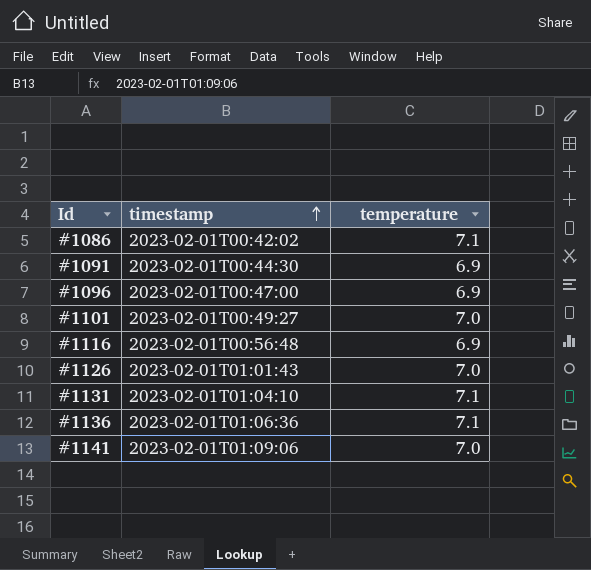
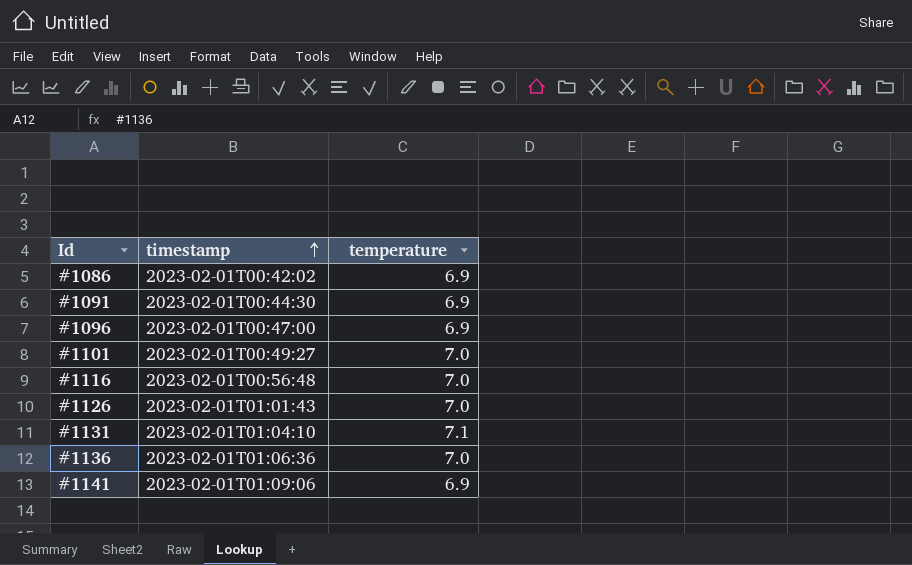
#1086 | temperature: 7.1 -> 6.9
#1116 | temperature: 6.9 -> 7.0
#1136 | temperature: 7.1 -> 7.0
#1141 | temperature: 7.0 -> 6.9

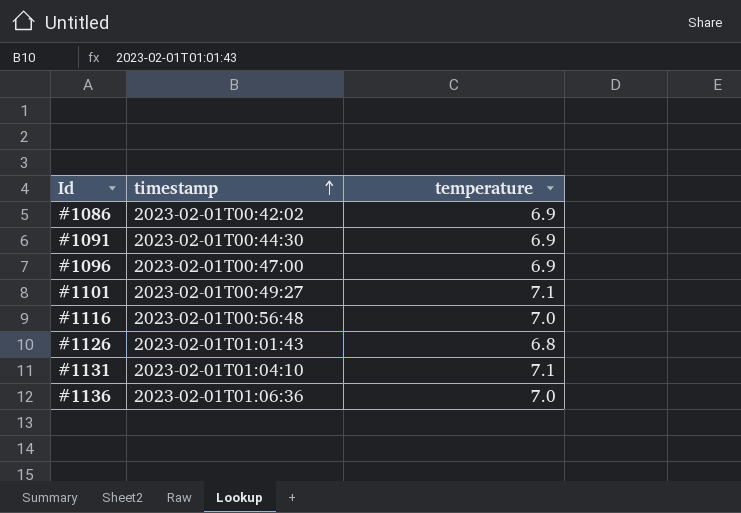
row #1141: 2023-02-01T01:09:06 | 6.9 -> none
#1101 | temperature: 7.0 -> 7.1
#1126 | temperature: 7.0 -> 6.8

